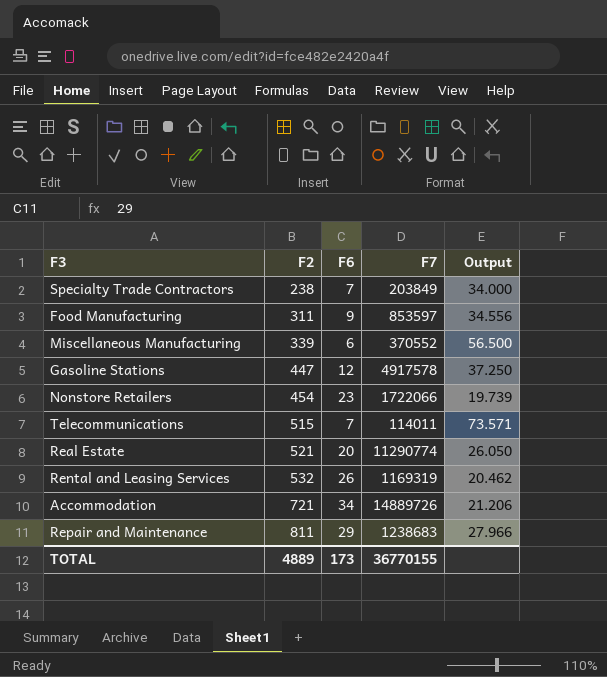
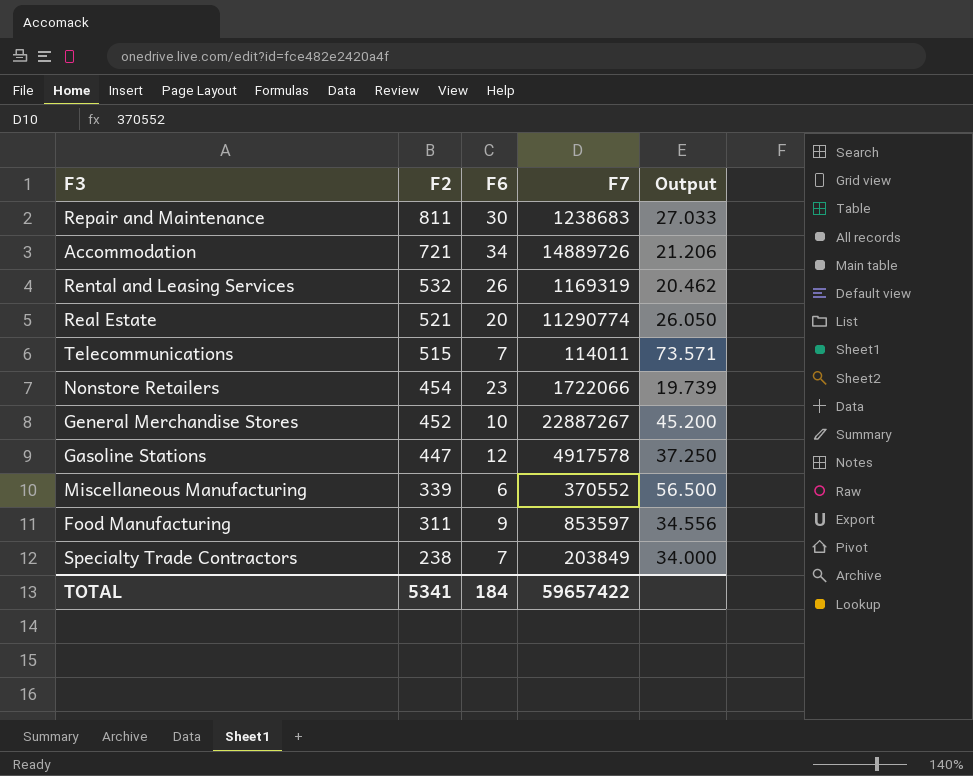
row order: F2 ascending -> F2 descending
Repair and Maintenance | F6: 29 -> 30
Repair and Maintenance | Output: 27.966 -> 27.033
row General Merchandise Stores: none -> 452 | 10 | 22887267 | 45.200
TOTAL | F2: 4889 -> 5341
TOTAL | F6: 173 -> 184
TOTAL | F7: 36770155 -> 59657422

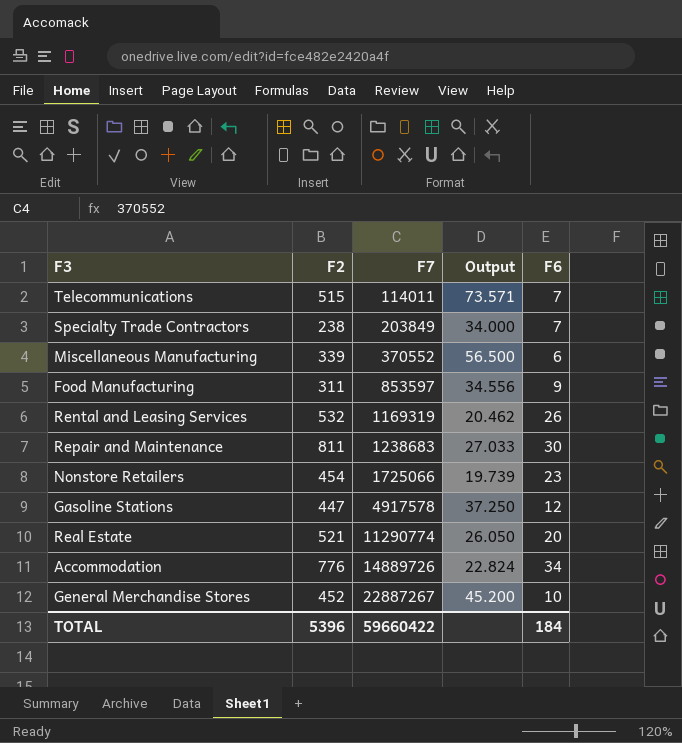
row order: F2 descending -> F7 ascending
column F6 | position: 3 -> 5
Nonstore Retailers | F7: 1722066 -> 1725066
Accommodation | F2: 721 -> 776
Accommodation | Output: 21.206 -> 22.824
TOTAL | F2: 5341 -> 5396
TOTAL | F7: 59657422 -> 59660422

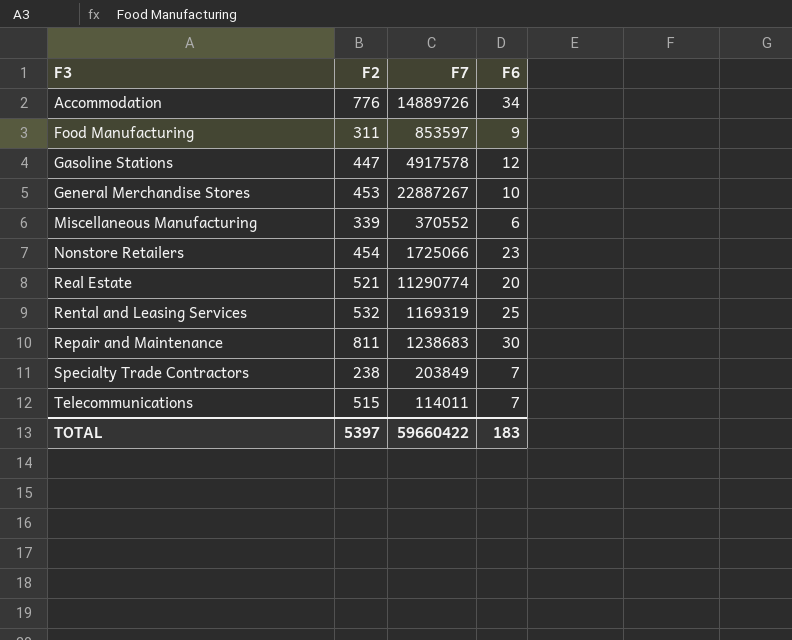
row order: F7 ascending -> F3 ascending
column Output | formula: [F2] / [F6] -> none
General Merchandise Stores | F2: 452 -> 453
Rental and Leasing Services | F6: 26 -> 25
TOTAL | F2: 5396 -> 5397
TOTAL | F6: 184 -> 183

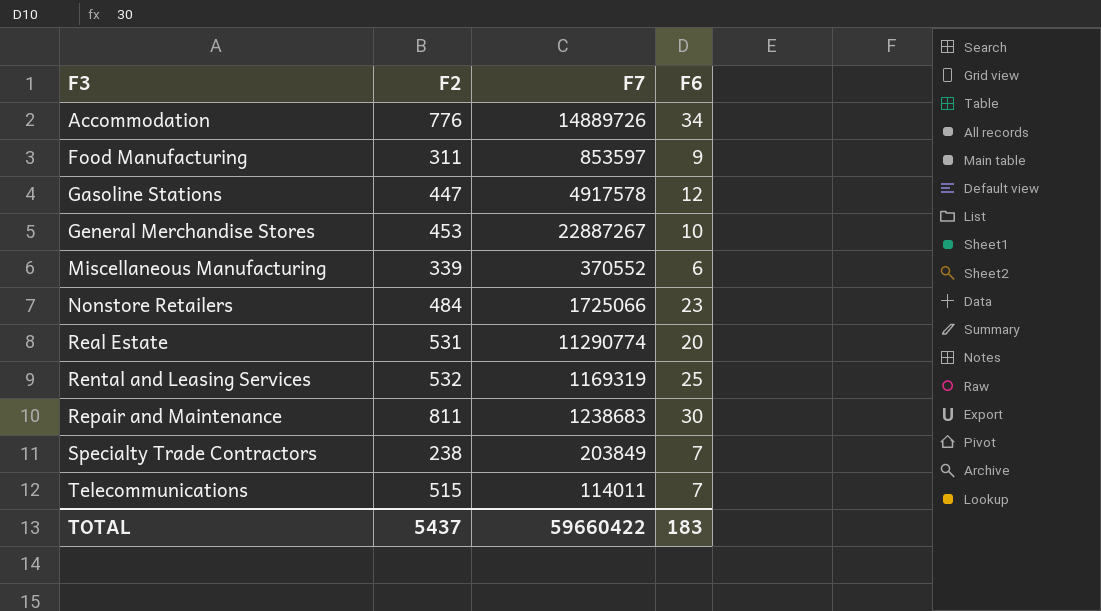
Nonstore Retailers | F2: 454 -> 484
Real Estate | F2: 521 -> 531
TOTAL | F2: 5397 -> 5437

